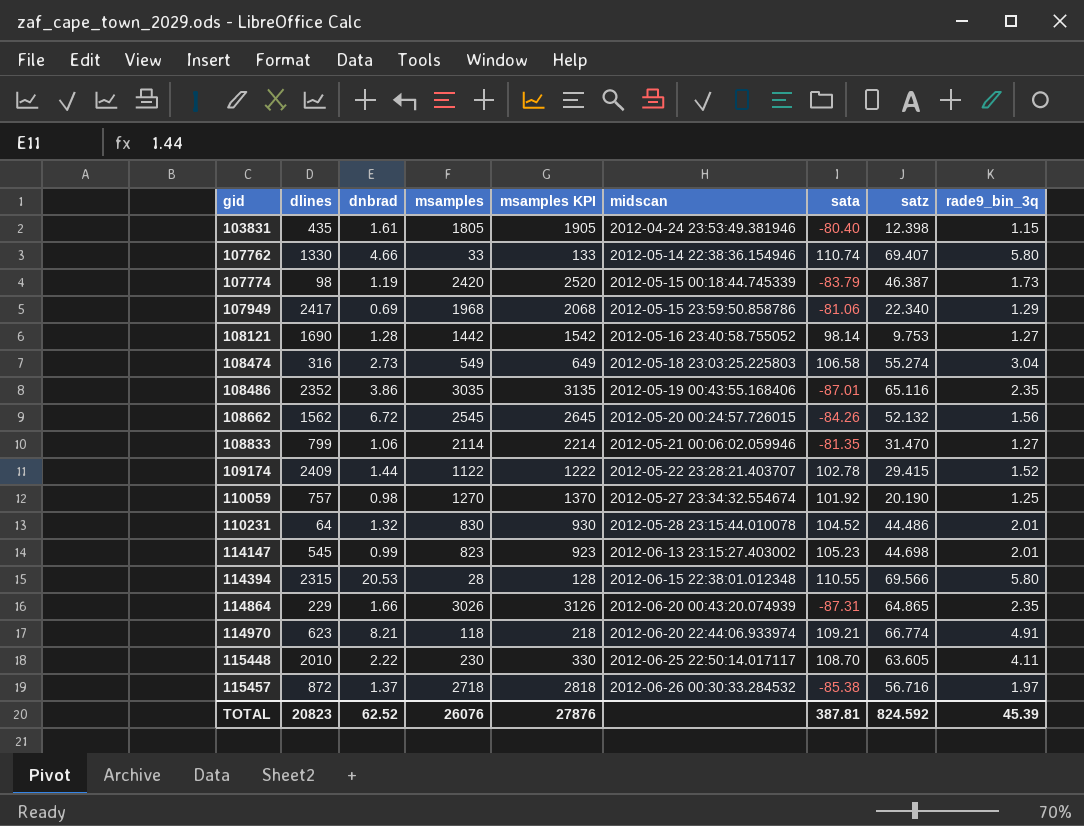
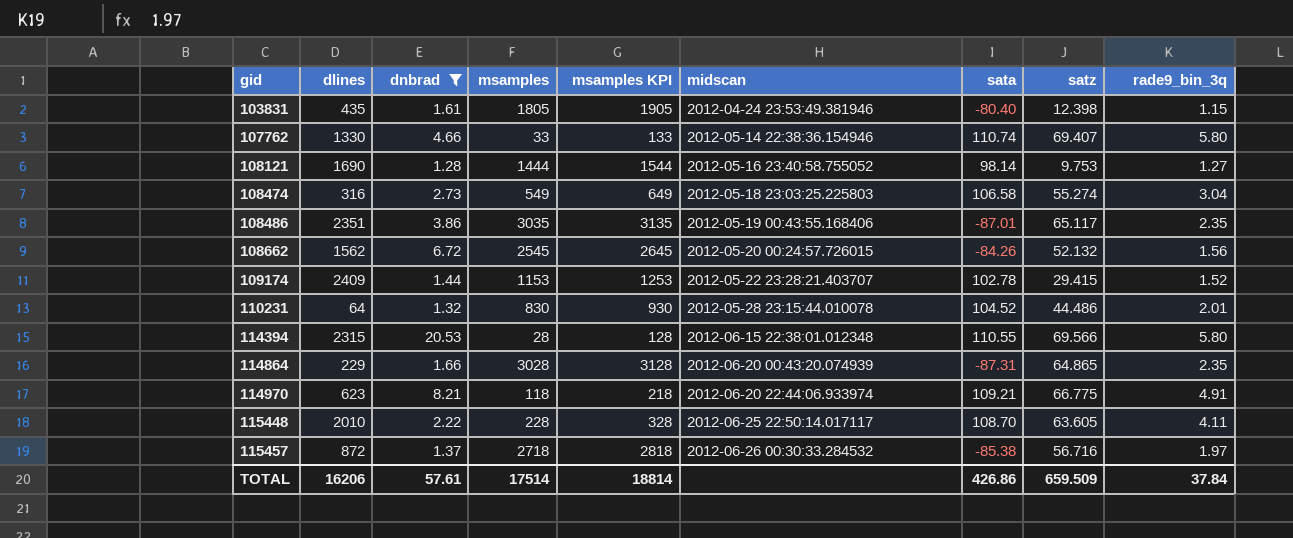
filter: none -> dnbrad >= 1.28
108121 | msamples: 1442 -> 1444
108121 | msamples KPI: 1542 -> 1544
108486 | dlines: 2352 -> 2351
108486 | satz: 65.116 -> 65.117
109174 | msamples: 1122 -> 1153
109174 | msamples KPI: 1222 -> 1253
114864 | msamples: 3026 -> 3028
114864 | msamples KPI: 3126 -> 3128
114970 | satz: 66.774 -> 66.775
115448 | msamples: 230 -> 228
115448 | msamples KPI: 330 -> 328
TOTAL | dlines: 20823 -> 16206
TOTAL | dnbrad: 62.52 -> 57.61
TOTAL | msamples: 26076 -> 17514
TOTAL | msamples KPI: 27876 -> 18814
TOTAL | sata: 387.81 -> 426.86
TOTAL | satz: 824.592 -> 659.509
TOTAL | rade9_bin_3q: 45.39 -> 37.84

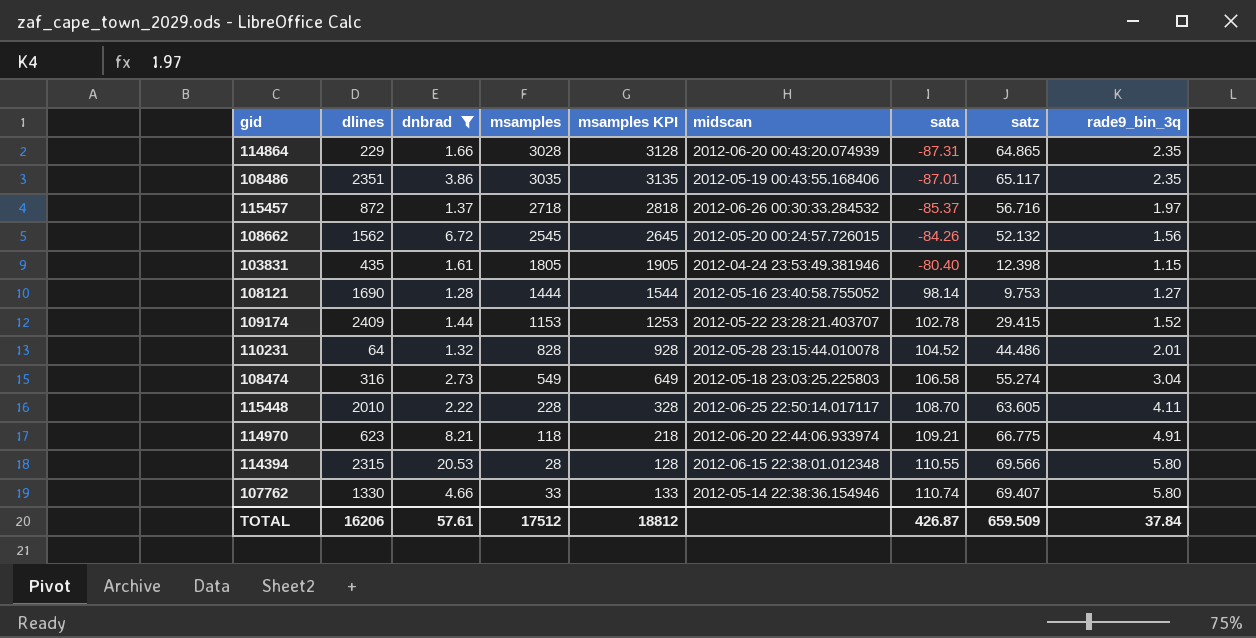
row order: gid ascending -> sata ascending
115457 | sata: -85.38 -> -85.37
110231 | msamples: 830 -> 828
110231 | msamples KPI: 930 -> 928
TOTAL | msamples: 17514 -> 17512
TOTAL | msamples KPI: 18814 -> 18812
TOTAL | sata: 426.86 -> 426.87

